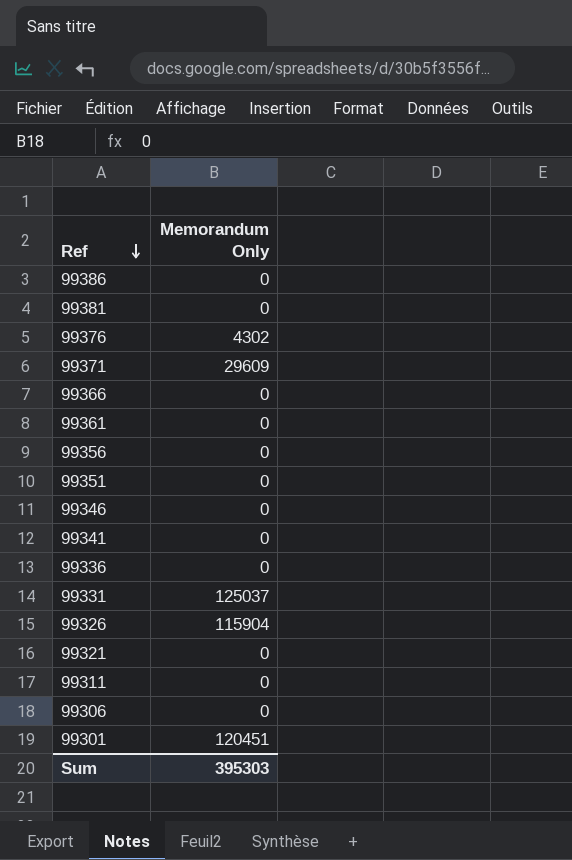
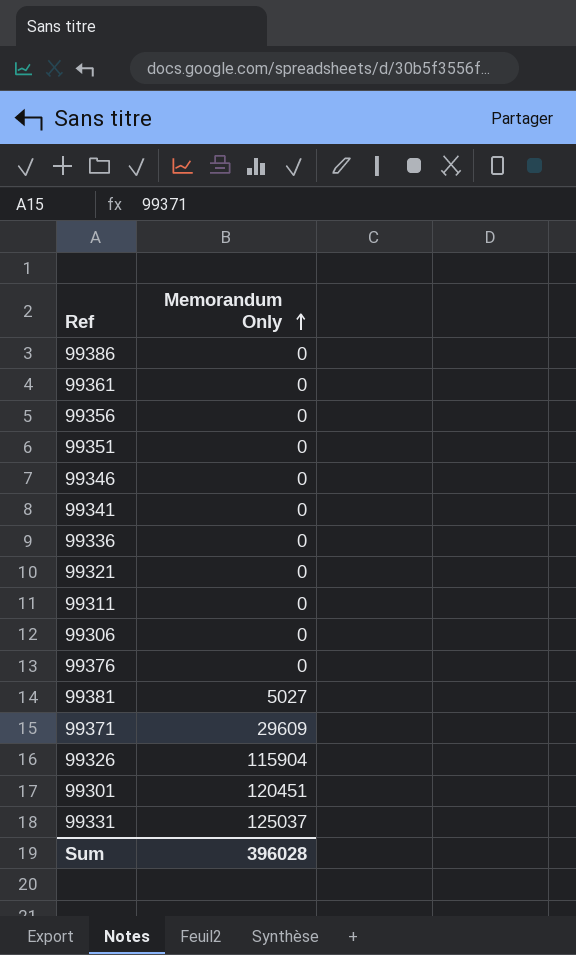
row order: Ref descending -> Memorandum Only ascending
row 99366: 0 -> none
99376 | Memorandum Only: 4302 -> 0
99381 | Memorandum Only: 0 -> 5027
Sum | Memorandum Only: 395303 -> 396028

